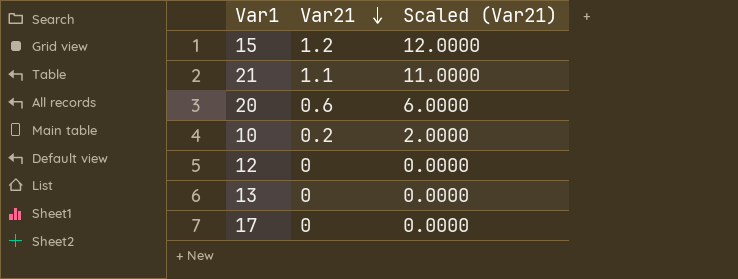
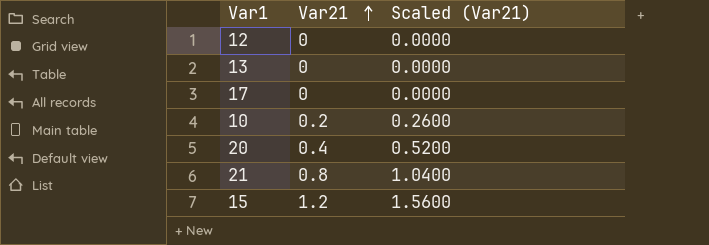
row order: Var21 descending -> Var21 ascending
column Scaled (Var21) | formula: [Var21] * 10 -> [Var21] * 1.3
20 | Var21: 0.6 -> 0.4
21 | Var21: 1.1 -> 0.8

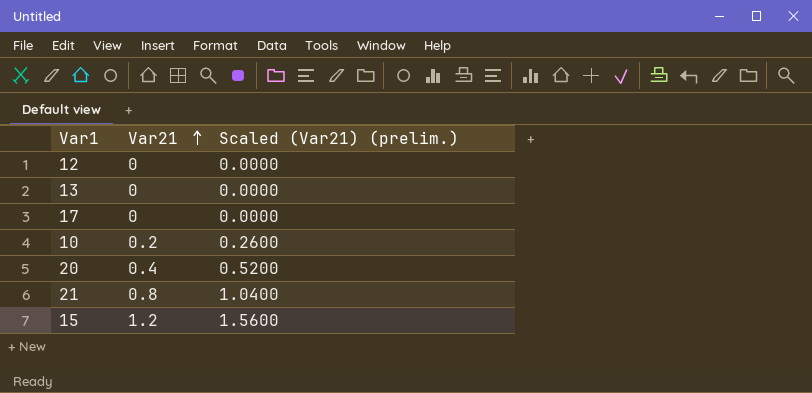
column name: Scaled (Var21) -> Scaled (Var21) (prelim.)

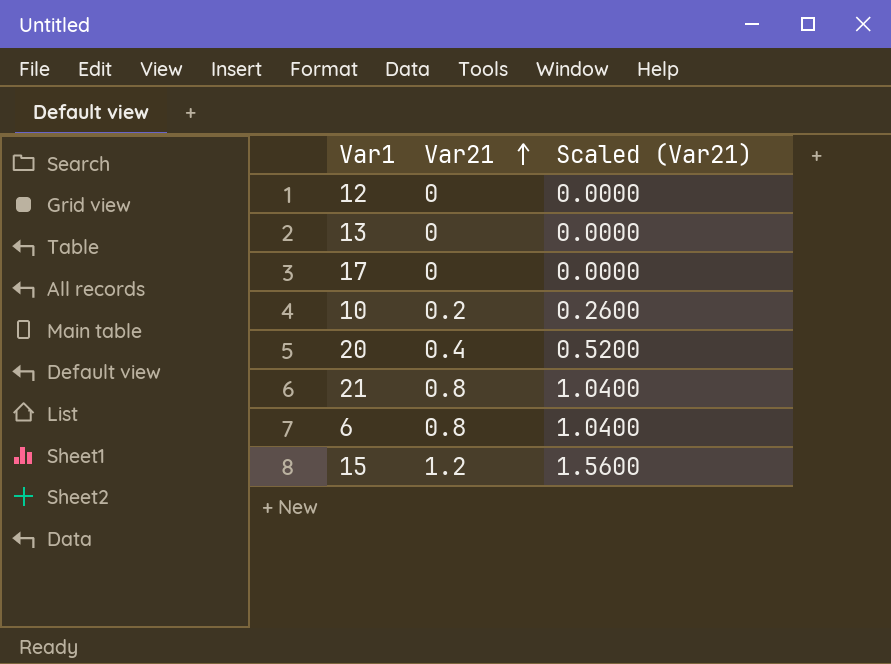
column name: Scaled (Var21) (prelim.) -> Scaled (Var21)
row 6: none -> 0.8 | 1.0400

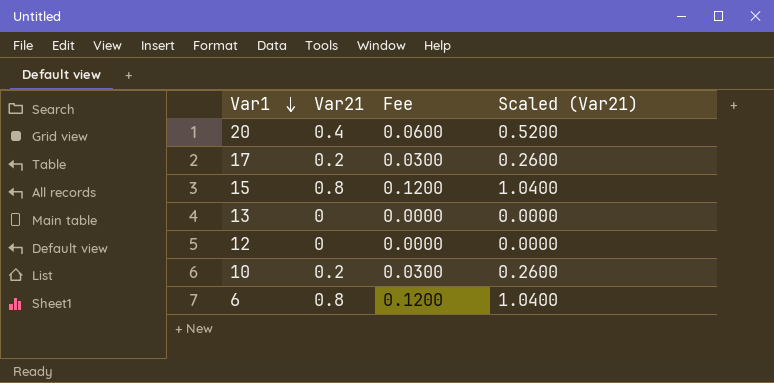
row order: Var21 ascending -> Var1 descending
column Fee | formula: none -> [Var21] * 0.15
row 21: 0.8 | 1.0400 -> none
17 | Var21: 0 -> 0.2
17 | Scaled (Var21): 0.0000 -> 0.2600
15 | Var21: 1.2 -> 0.8
15 | Scaled (Var21): 1.5600 -> 1.0400

